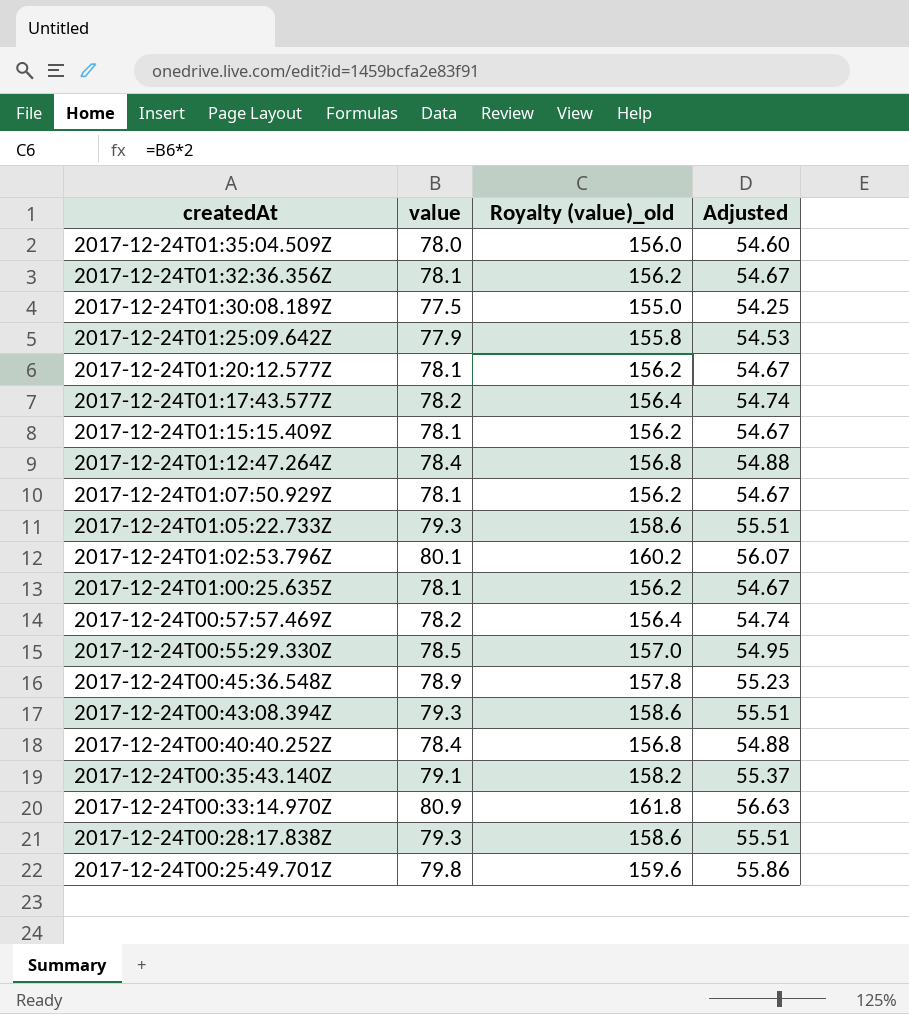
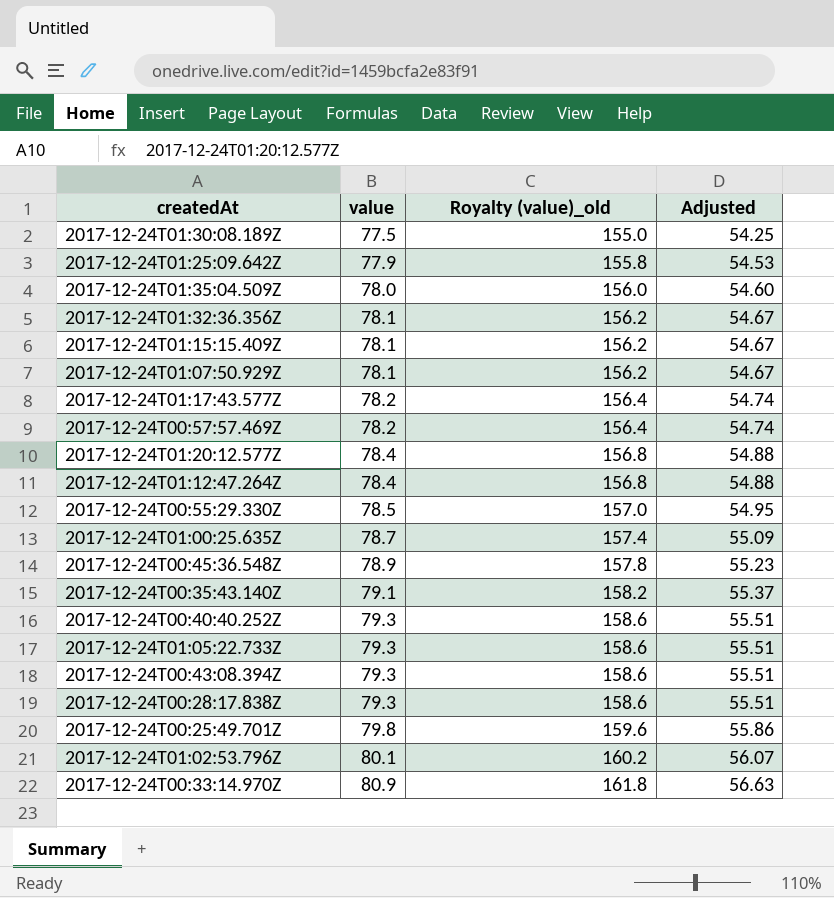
row order: createdAt descending -> value ascending
2017-12-24T01:20:12.577Z | value: 78.1 -> 78.4
2017-12-24T01:20:12.577Z | Royalty (value)_old: 156.2 -> 156.8
2017-12-24T01:20:12.577Z | Adjusted: 54.67 -> 54.88
2017-12-24T01:00:25.635Z | value: 78.1 -> 78.7
2017-12-24T01:00:25.635Z | Royalty (value)_old: 156.2 -> 157.4
2017-12-24T01:00:25.635Z | Adjusted: 54.67 -> 55.09
2017-12-24T00:40:40.252Z | value: 78.4 -> 79.3
2017-12-24T00:40:40.252Z | Royalty (value)_old: 156.8 -> 158.6
2017-12-24T00:40:40.252Z | Adjusted: 54.88 -> 55.51

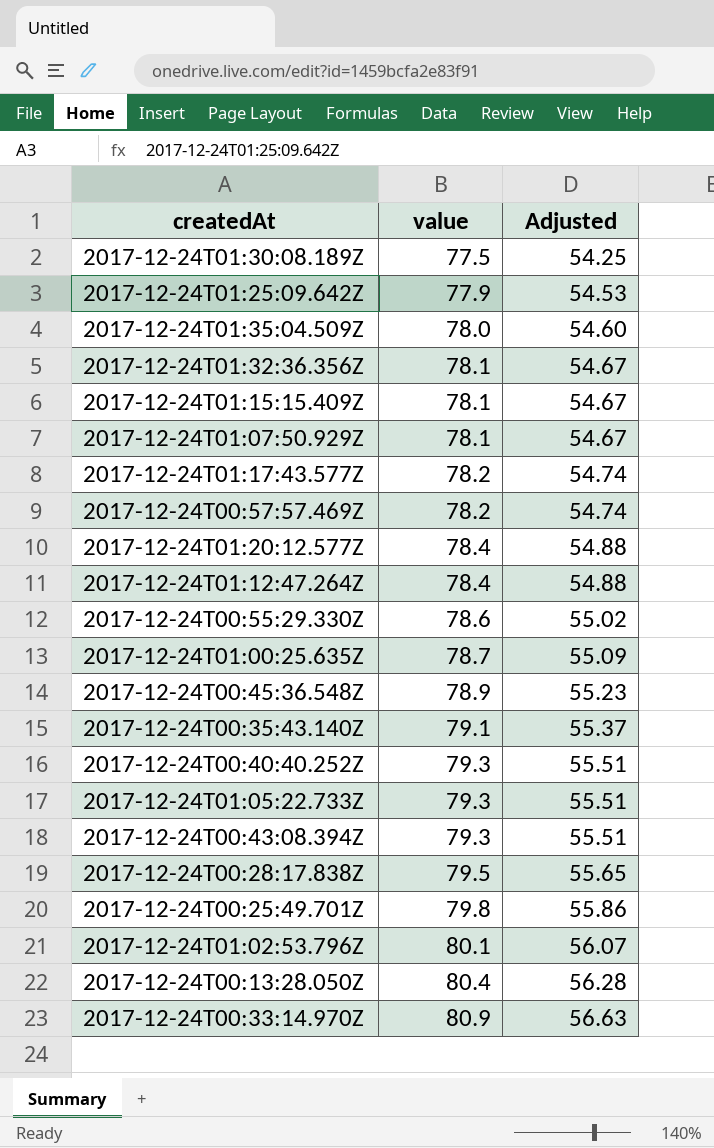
column Royalty (value)_old | formula: [value] * 2 -> none
2017-12-24T00:55:29.330Z | value: 78.5 -> 78.6
2017-12-24T00:55:29.330Z | Adjusted: 54.95 -> 55.02
2017-12-24T00:28:17.838Z | value: 79.3 -> 79.5
2017-12-24T00:28:17.838Z | Adjusted: 55.51 -> 55.65
row 2017-12-24T00:13:28.050Z: none -> 80.4 | 56.28

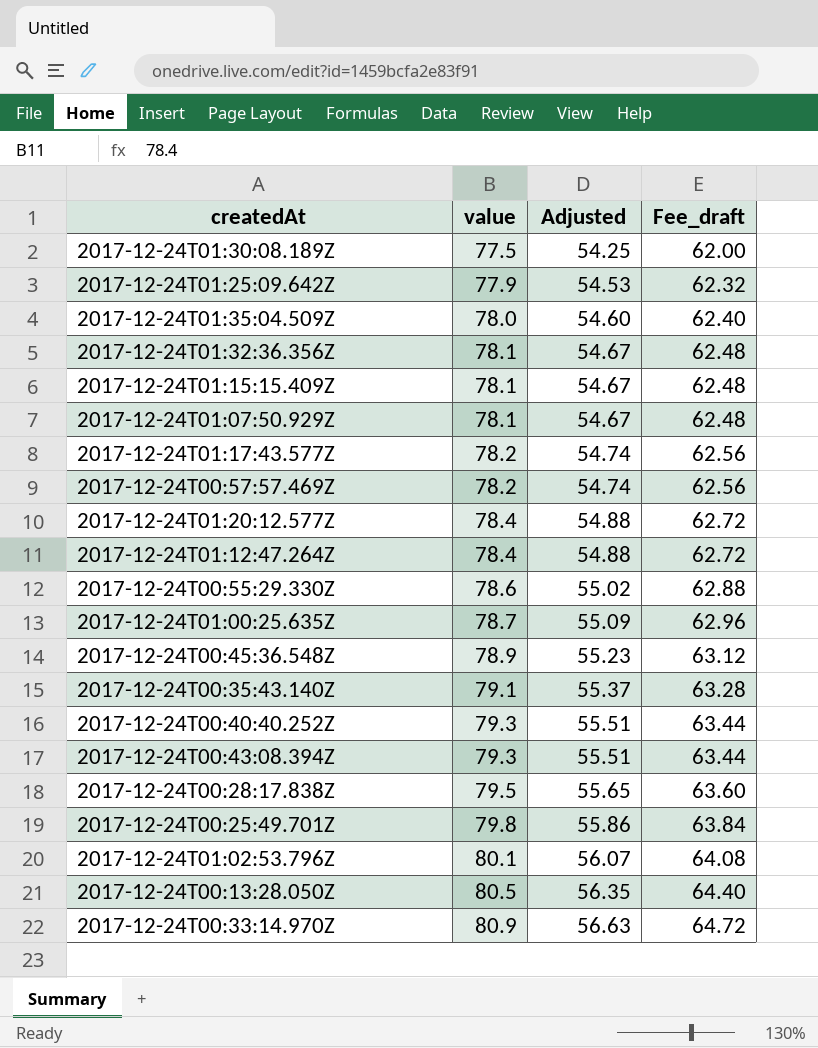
column Fee_draft | formula: none -> [value] * 0.8
row 2017-12-24T01:05:22.733Z: 79.3 | 55.51 -> none
2017-12-24T00:13:28.050Z | value: 80.4 -> 80.5
2017-12-24T00:13:28.050Z | Adjusted: 56.28 -> 56.35

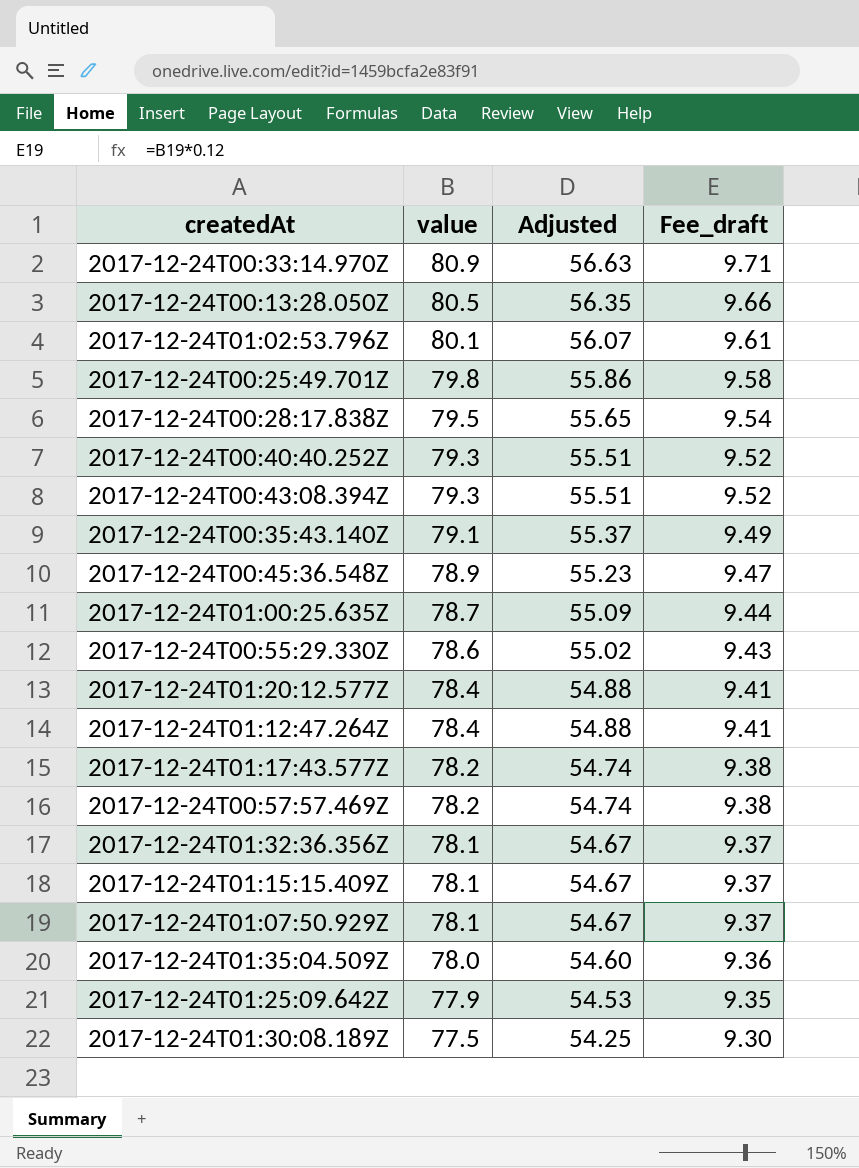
row order: value ascending -> value descending
column Fee_draft | formula: [value] * 0.8 -> [value] * 0.12

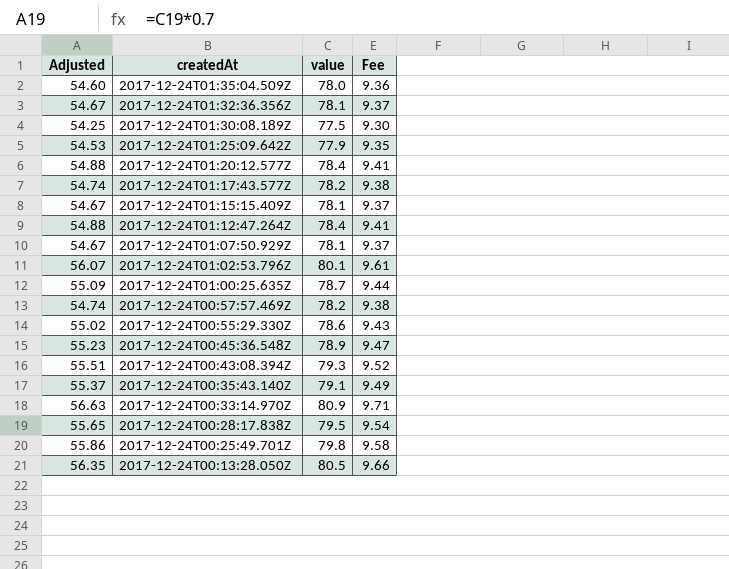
row order: value descending -> createdAt descending
column Adjusted | position: 3 -> 1
column name: Fee_draft -> Fee
row 2017-12-24T00:40:40.252Z: 79.3 | 55.51 | 9.52 -> none

